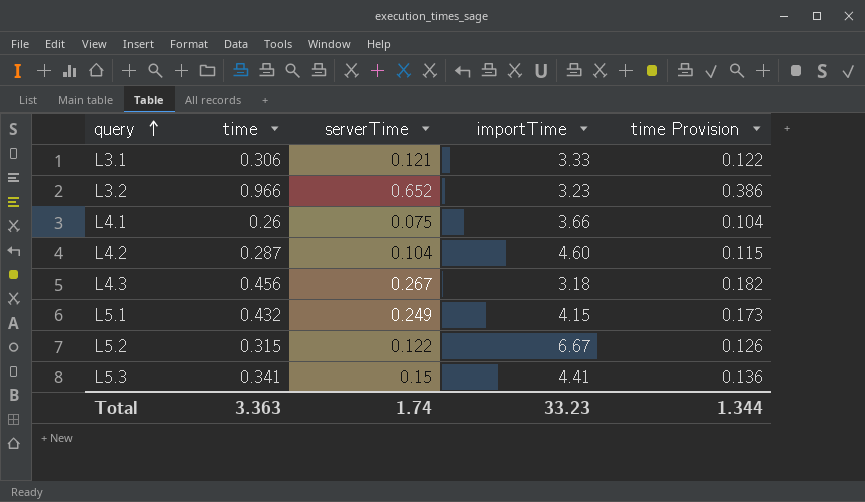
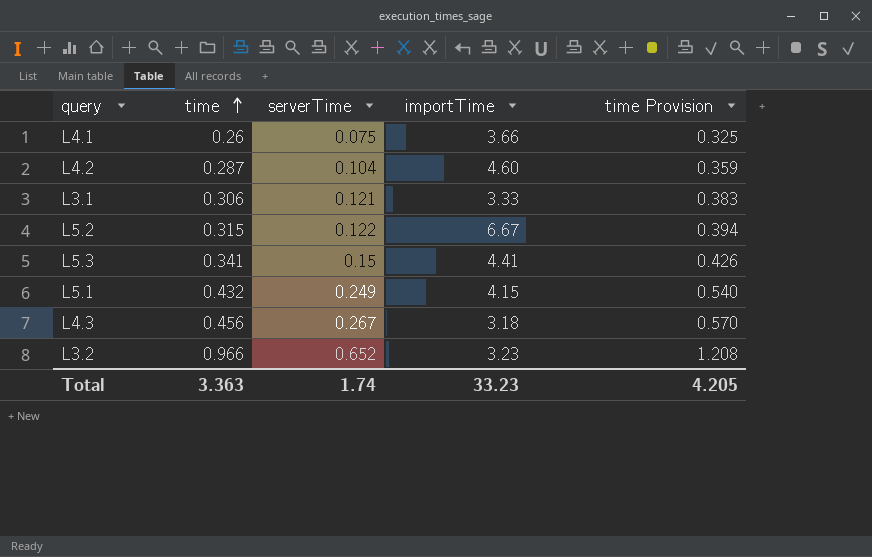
row order: query ascending -> time ascending
column time Provision | formula: [time] * 0.4 -> [time] * 1.25
Total | time Provision: 1.344 -> 4.205

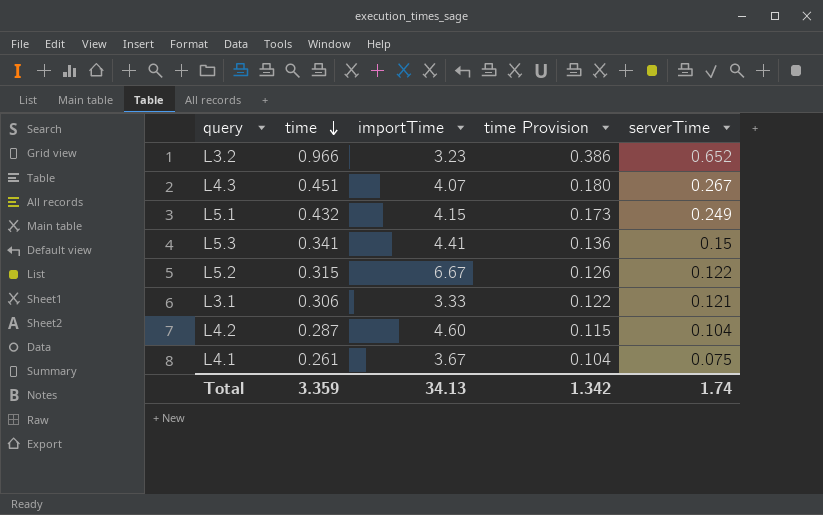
row order: time ascending -> time descending
column time Provision | formula: [time] * 1.25 -> [time] * 0.4
column serverTime | position: 3 -> 5
L4.3 | time: 0.456 -> 0.451
L4.3 | importTime: 3.18 -> 4.07
L4.1 | time: 0.26 -> 0.261
L4.1 | importTime: 3.66 -> 3.67
Total | time: 3.363 -> 3.359
Total | importTime: 33.23 -> 34.13
Total | time Provision: 4.205 -> 1.342

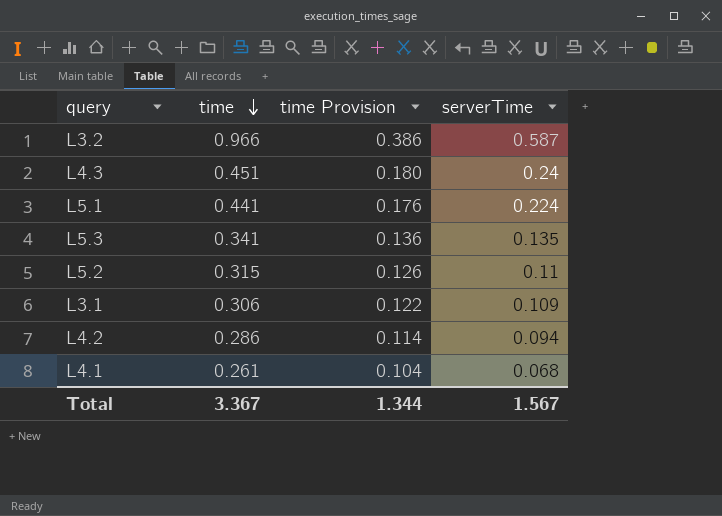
column importTime | position: 3 -> none
L3.2 | serverTime: 0.652 -> 0.587
L4.3 | serverTime: 0.267 -> 0.24
L5.1 | time: 0.432 -> 0.441
L5.1 | time Provision: 0.173 -> 0.176
L5.1 | serverTime: 0.249 -> 0.224
L5.3 | serverTime: 0.15 -> 0.135
L5.2 | serverTime: 0.122 -> 0.11
L3.1 | serverTime: 0.121 -> 0.109
L4.2 | time: 0.287 -> 0.286
L4.2 | time Provision: 0.115 -> 0.114
L4.2 | serverTime: 0.104 -> 0.094
L4.1 | serverTime: 0.075 -> 0.068
Total | time: 3.359 -> 3.367
Total | time Provision: 1.342 -> 1.344
Total | serverTime: 1.74 -> 1.567

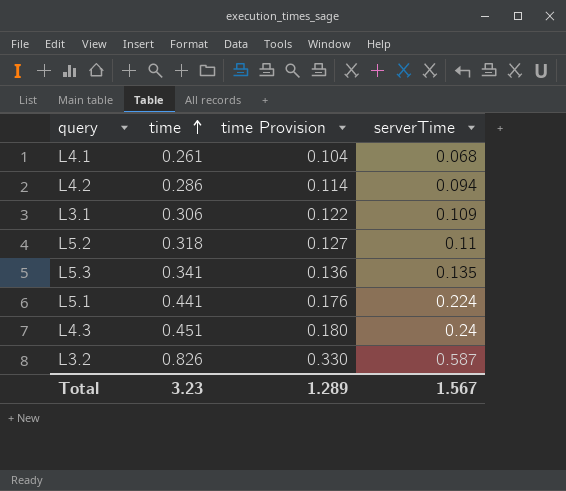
row order: time descending -> time ascending
L5.2 | time: 0.315 -> 0.318
L5.2 | time Provision: 0.126 -> 0.127
L3.2 | time: 0.966 -> 0.826
L3.2 | time Provision: 0.386 -> 0.330
Total | time: 3.367 -> 3.23
Total | time Provision: 1.344 -> 1.289

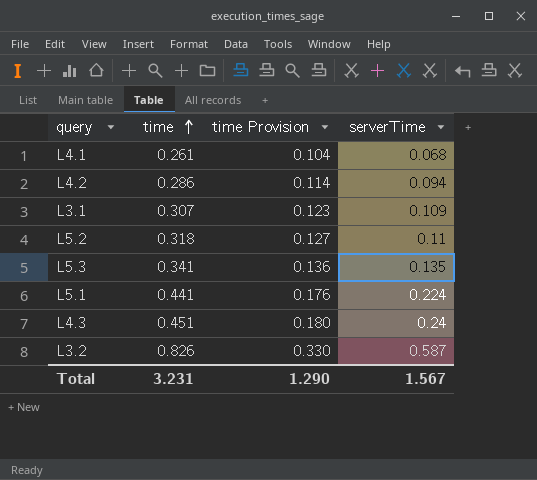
L3.1 | time: 0.306 -> 0.307
L3.1 | time Provision: 0.122 -> 0.123
Total | time: 3.23 -> 3.231
Total | time Provision: 1.289 -> 1.290

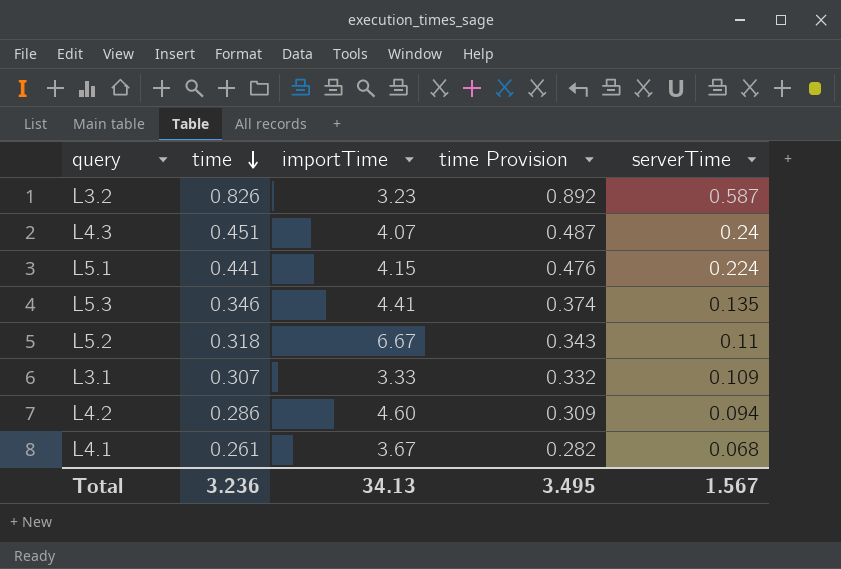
row order: time ascending -> time descending
column importTime | position: none -> 3
column time Provision | formula: [time] * 0.4 -> [time] * 1.08
L5.3 | time: 0.341 -> 0.346
Total | time: 3.231 -> 3.236
Total | time Provision: 1.290 -> 3.495

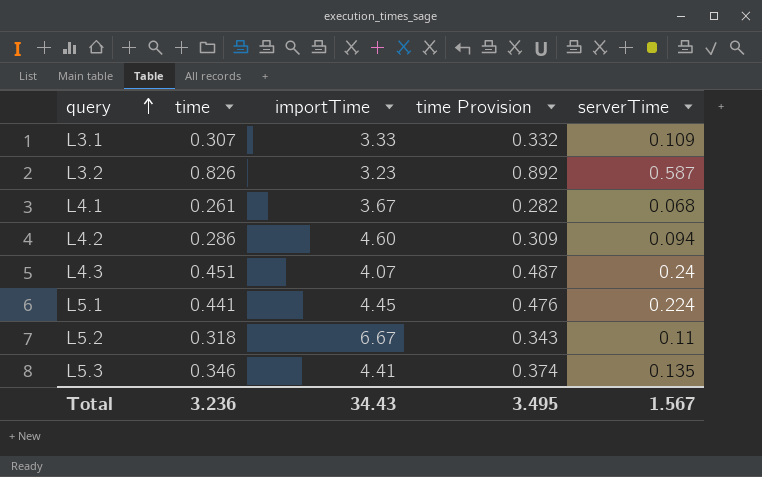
row order: time descending -> query ascending
L5.1 | importTime: 4.15 -> 4.45
Total | importTime: 34.13 -> 34.43

